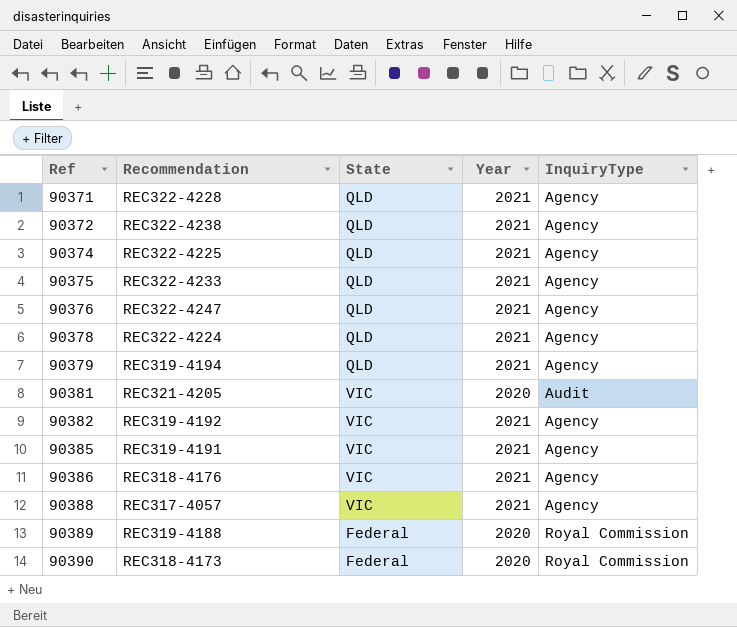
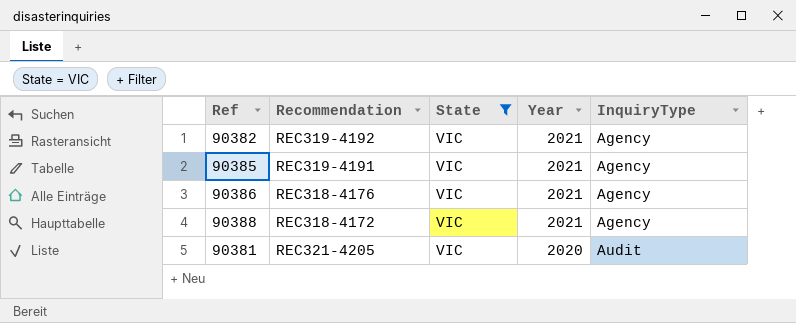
filter: none -> State = VIC
row order: Ref ascending -> Year descending
90388 | Recommendation: REC317-4057 -> REC318-4172

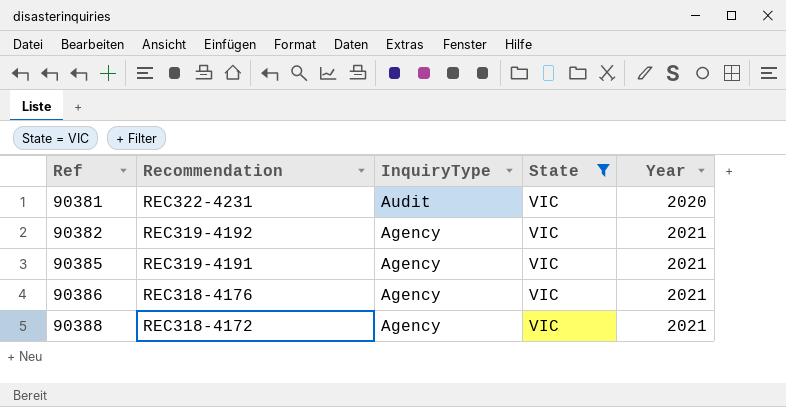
row order: Year descending -> Ref ascending
column InquiryType | position: 5 -> 3
90381 | Recommendation: REC321-4205 -> REC322-4231

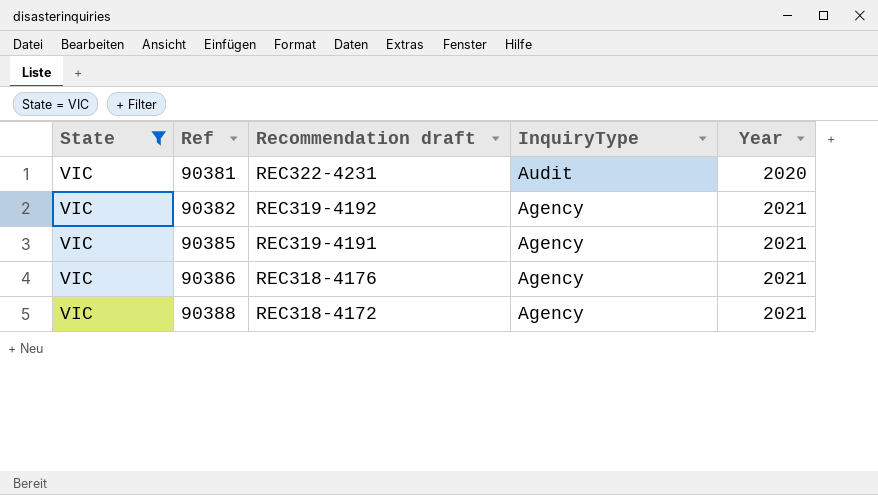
column State | position: 4 -> 1
column name: Recommendation -> Recommendation draft

